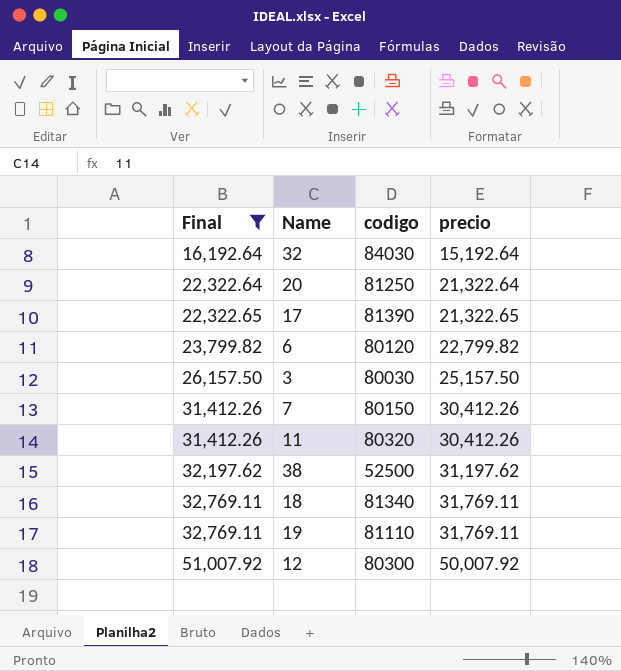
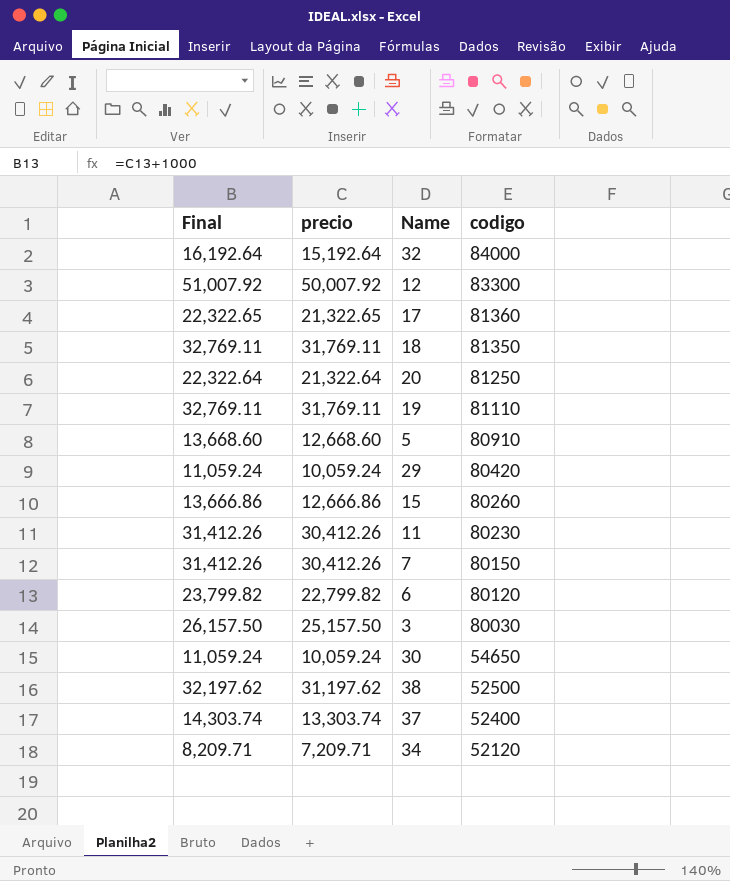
filter: Final >= 16,192.64 -> none
row order: Final ascending -> codigo descending
column precio | position: 4 -> 2
32 | codigo: 84030 -> 84000
12 | codigo: 80300 -> 83300
17 | codigo: 81390 -> 81360
18 | codigo: 81340 -> 81350
11 | codigo: 80320 -> 80230

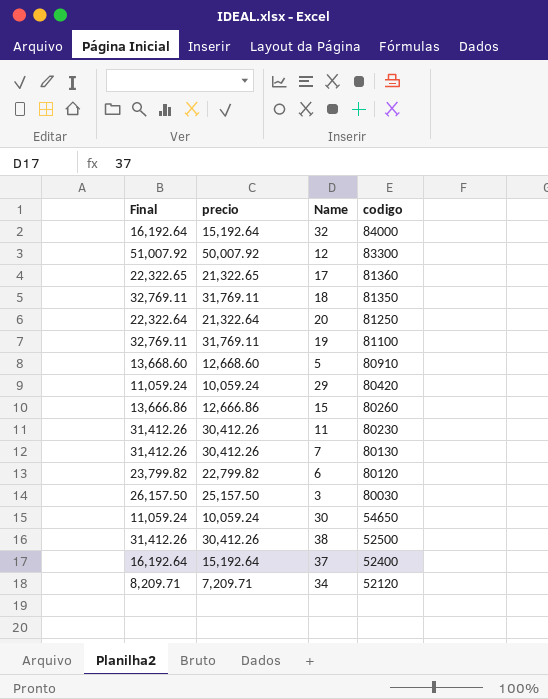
19 | codigo: 81110 -> 81100
7 | codigo: 80150 -> 80130
38 | Final: 32,197.62 -> 31,412.26
38 | precio: 31,197.62 -> 30,412.26
37 | Final: 14,303.74 -> 16,192.64
37 | precio: 13,303.74 -> 15,192.64

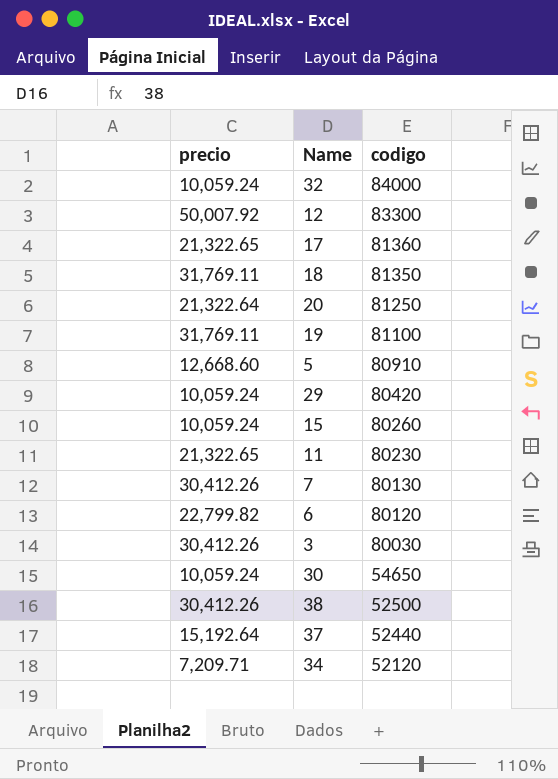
column Final | formula: [precio] + 1000 -> none
32 | precio: 15,192.64 -> 10,059.24
15 | precio: 12,666.86 -> 10,059.24
11 | precio: 30,412.26 -> 21,322.65
3 | precio: 25,157.50 -> 30,412.26
37 | codigo: 52400 -> 52440

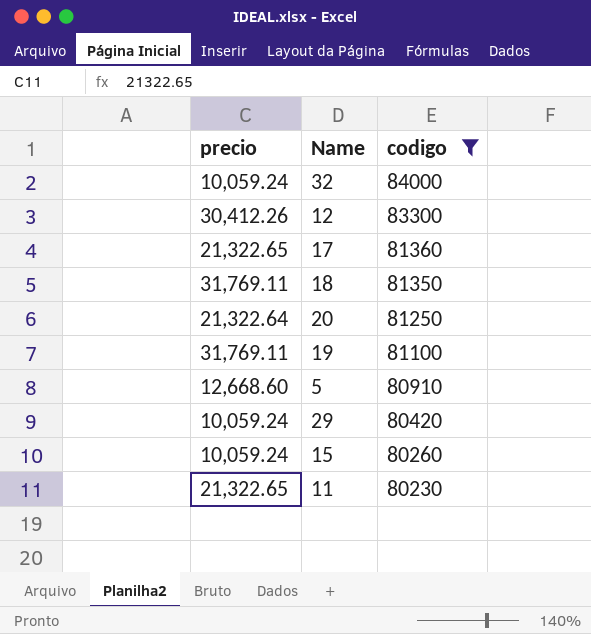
filter: none -> codigo >= 80230
12 | precio: 50,007.92 -> 30,412.26

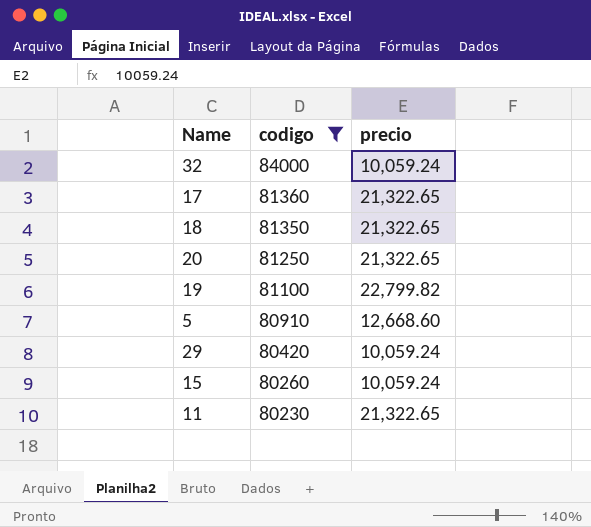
column precio | position: 1 -> 3
row 12: 30,412.26 | 83300 -> none
18 | precio: 31,769.11 -> 21,322.65
20 | precio: 21,322.64 -> 21,322.65
19 | precio: 31,769.11 -> 22,799.82

